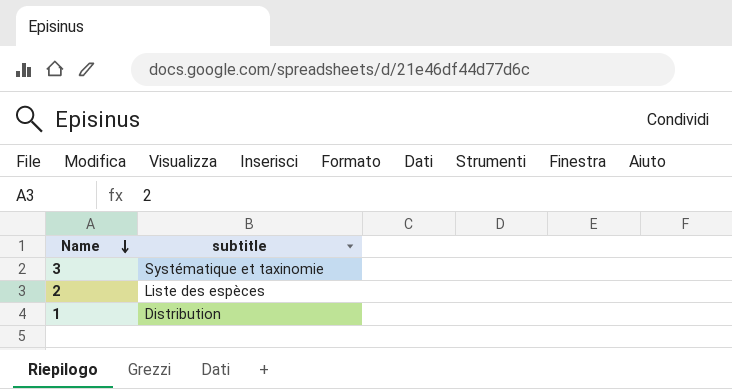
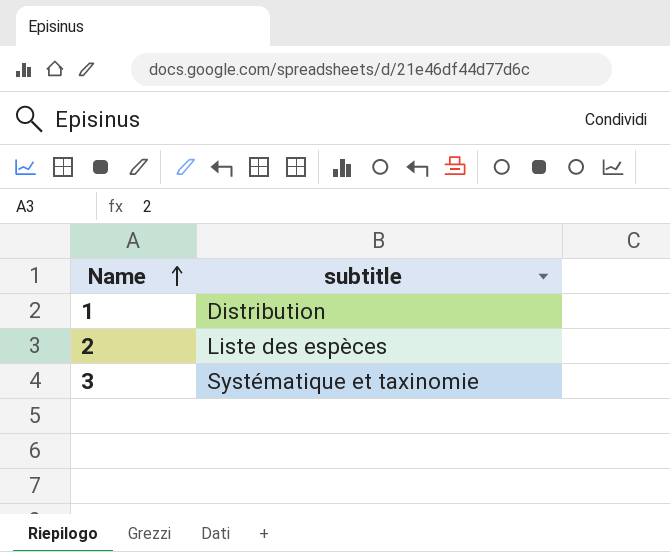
row order: Name descending -> Name ascending

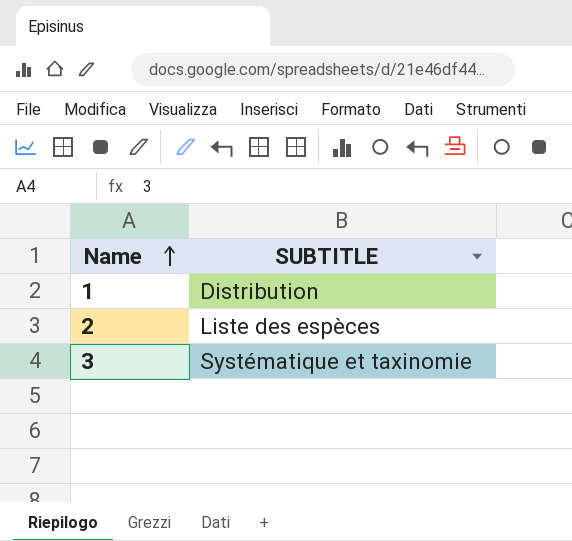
column name: subtitle -> SUBTITLE

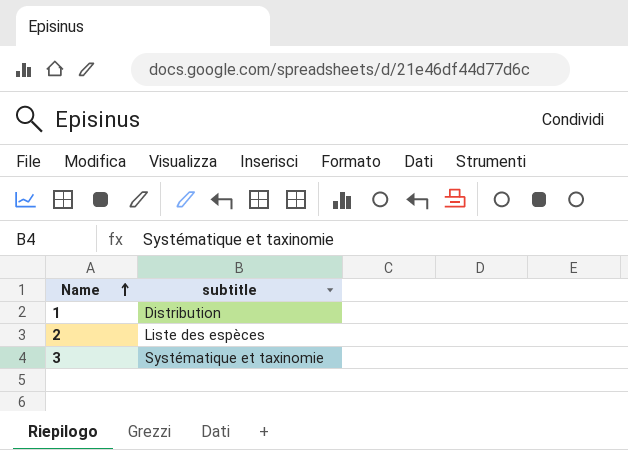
column name: SUBTITLE -> subtitle

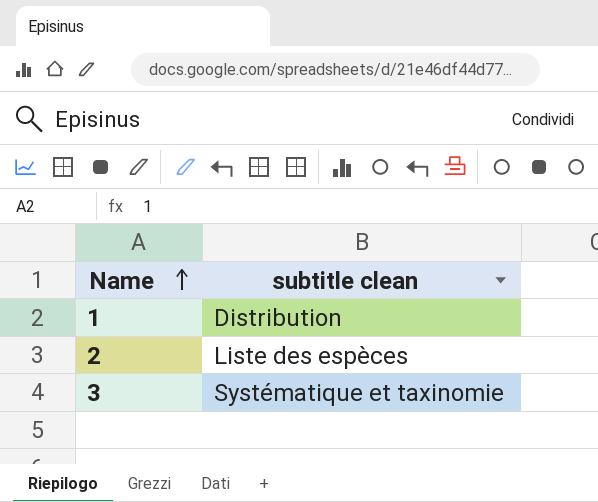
column name: subtitle -> subtitle clean

